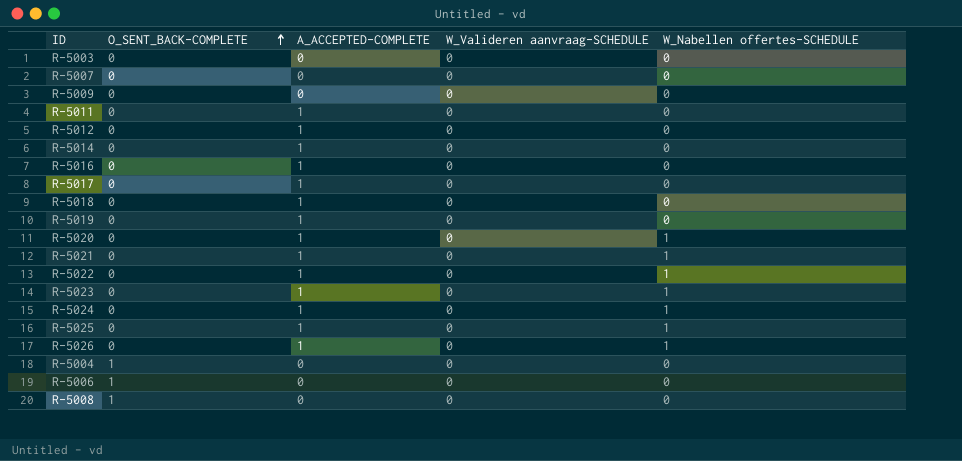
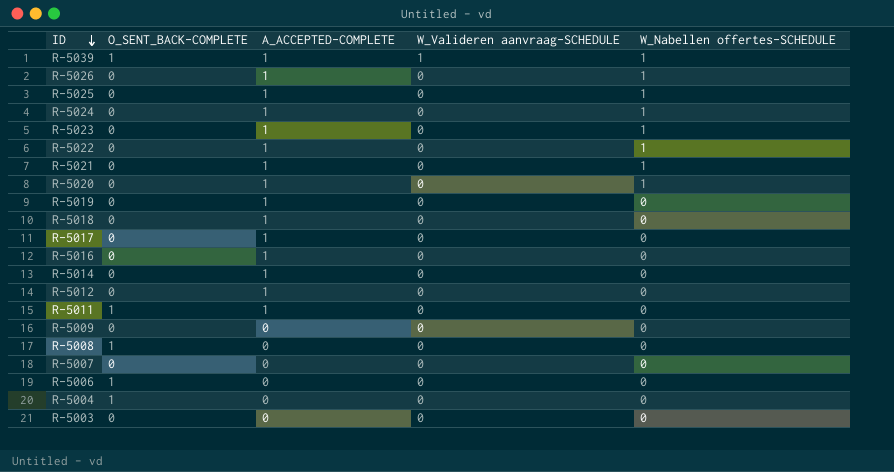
row order: O_SENT_BACK-COMPLETE ascending -> ID descending
row R-5039: none -> 1 | 1 | 1 | 1
R-5011 | O_SENT_BACK-COMPLETE: 0 -> 1

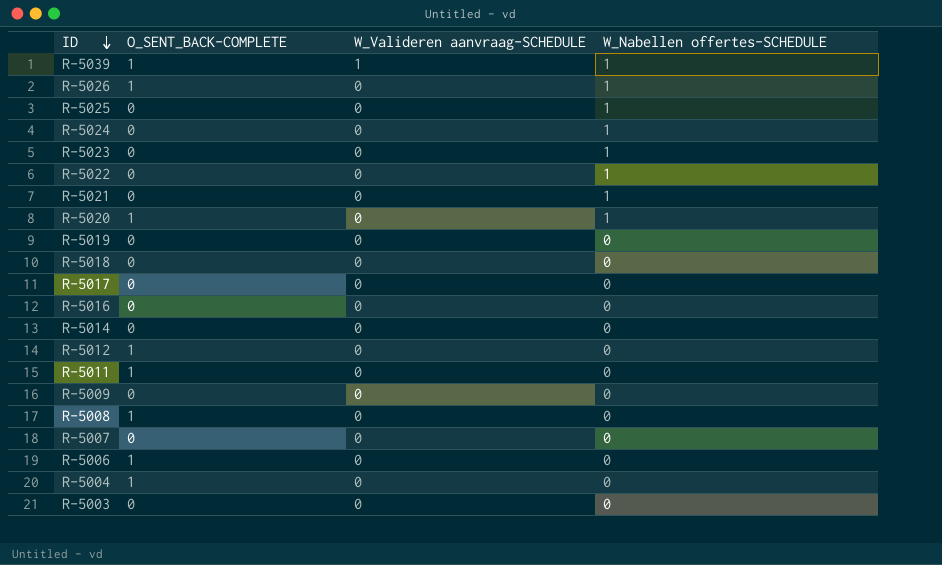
column A_ACCEPTED-COMPLETE | position: 3 -> none
R-5026 | O_SENT_BACK-COMPLETE: 0 -> 1
R-5020 | O_SENT_BACK-COMPLETE: 0 -> 1
R-5012 | O_SENT_BACK-COMPLETE: 0 -> 1

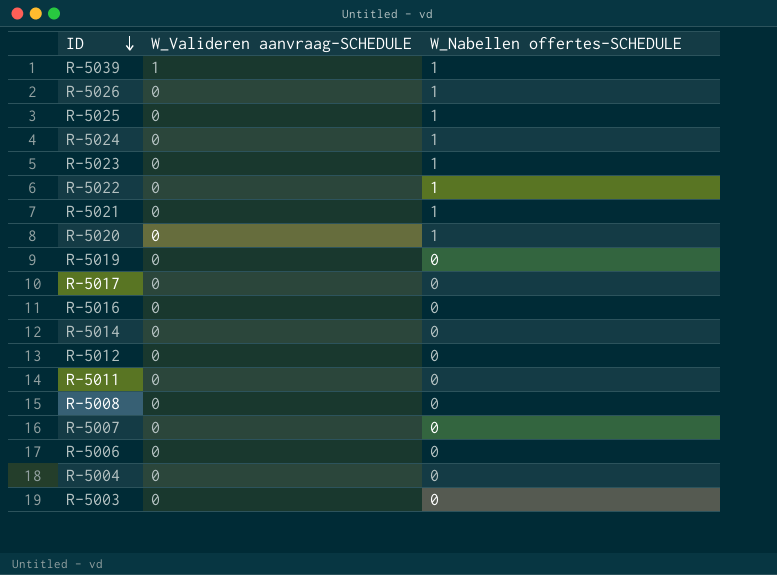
column O_SENT_BACK-COMPLETE | position: 2 -> none
row R-5018: 0 | 0 | 0 -> none
row R-5009: 0 | 0 | 0 -> none

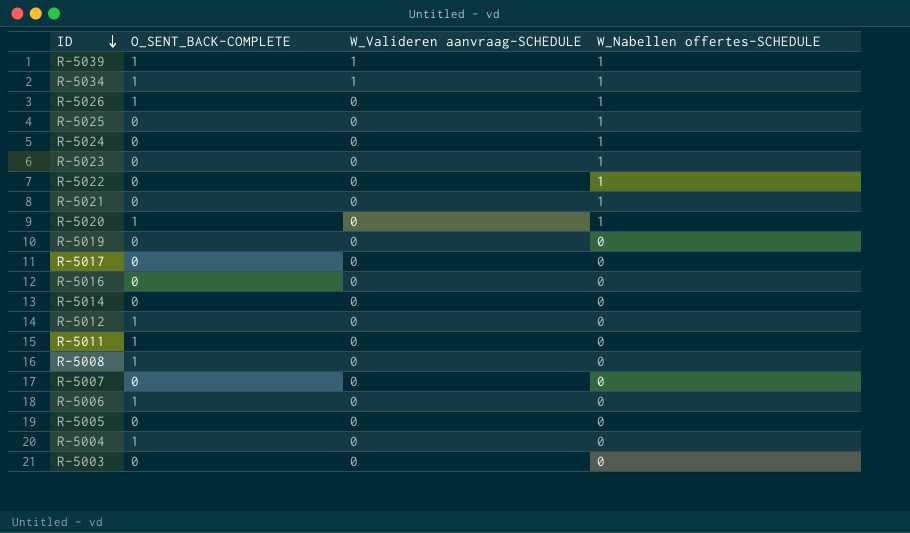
column O_SENT_BACK-COMPLETE | position: none -> 2
row R-5034: none -> 1 | 1 | 1
row R-5005: none -> 0 | 0 | 0

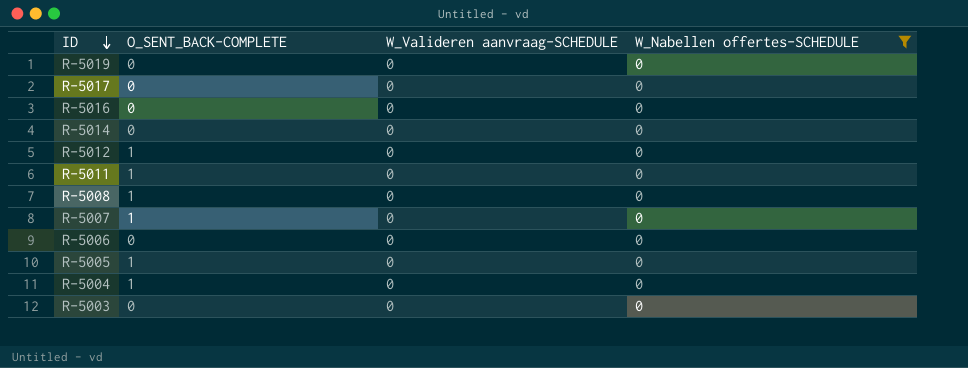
filter: none -> W_Nabellen offertes-SCHEDULE = 0
R-5007 | O_SENT_BACK-COMPLETE: 0 -> 1
R-5006 | O_SENT_BACK-COMPLETE: 1 -> 0
R-5005 | O_SENT_BACK-COMPLETE: 0 -> 1

